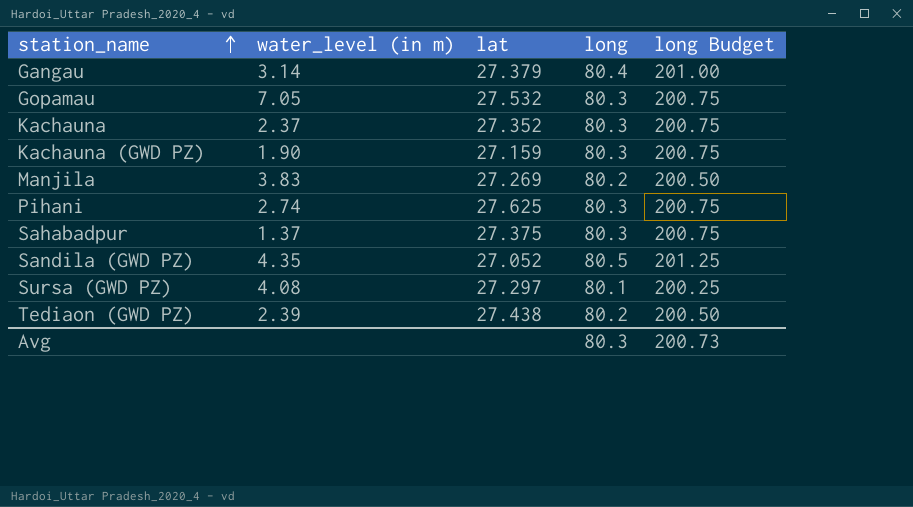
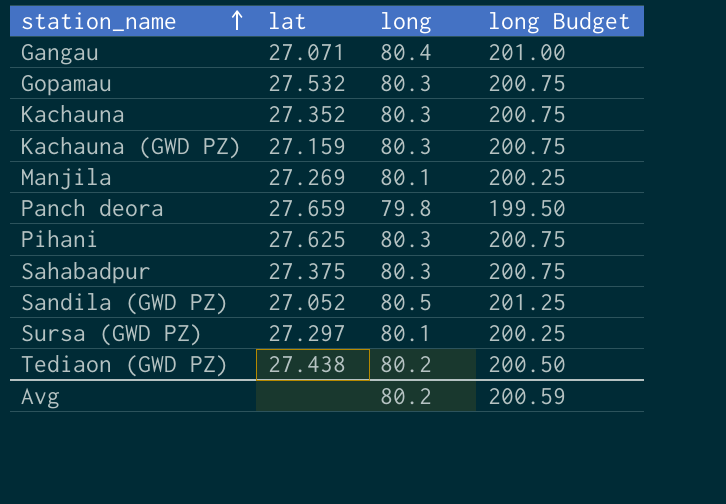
column water_level (in m) | position: 2 -> none
Gangau | lat: 27.379 -> 27.071
Manjila | long: 80.2 -> 80.1
Manjila | long Budget: 200.50 -> 200.25
row Panch deora: none -> 27.659 | 79.8 | 199.50
Avg | long: 80.3 -> 80.2
Avg | long Budget: 200.73 -> 200.59

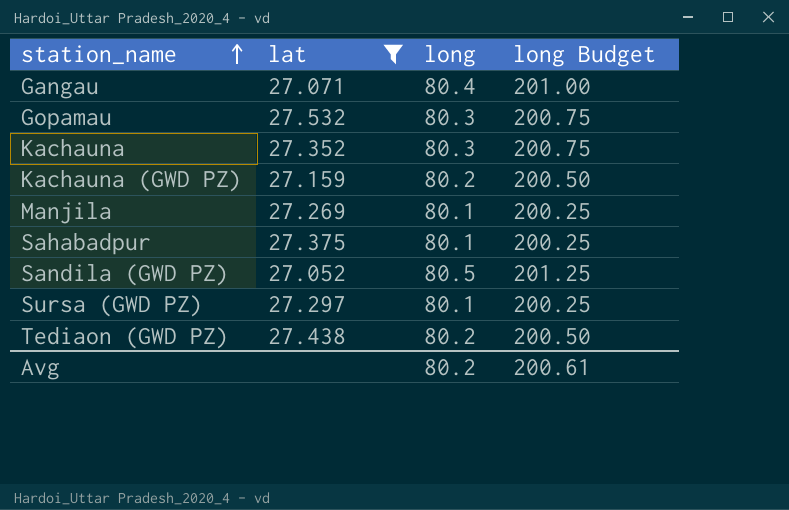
filter: none -> lat <= 27.532
Kachauna (GWD PZ) | long: 80.3 -> 80.2
Kachauna (GWD PZ) | long Budget: 200.75 -> 200.50
Sahabadpur | long: 80.3 -> 80.1
Sahabadpur | long Budget: 200.75 -> 200.25
Avg | long Budget: 200.59 -> 200.61

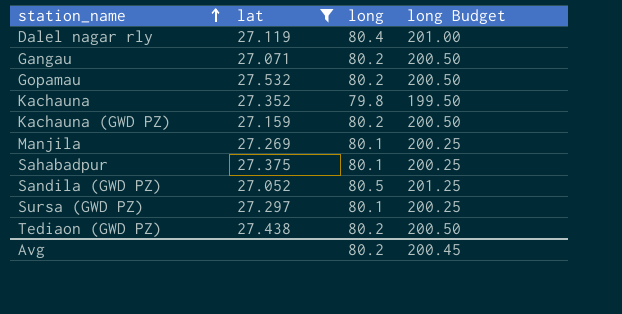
row Dalel nagar rly: none -> 27.119 | 80.4 | 201.00
Gangau | long: 80.4 -> 80.2
Gangau | long Budget: 201.00 -> 200.50
Gopamau | long: 80.3 -> 80.2
Gopamau | long Budget: 200.75 -> 200.50
Kachauna | long: 80.3 -> 79.8
Kachauna | long Budget: 200.75 -> 199.50
Avg | long Budget: 200.61 -> 200.45

